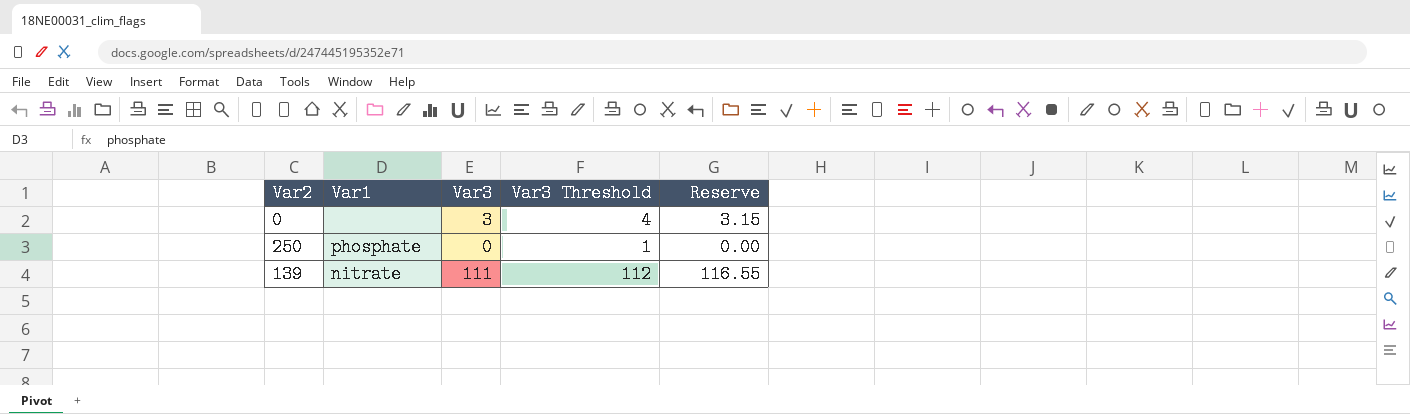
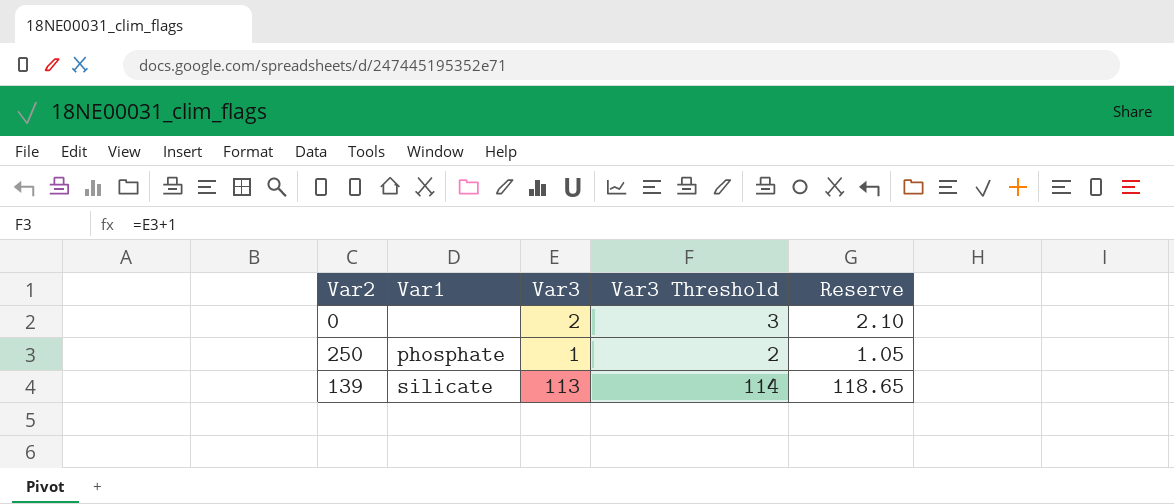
0 | Var3: 3 -> 2
0 | Var3 Threshold: 4 -> 3
0 | Reserve: 3.15 -> 2.10
250 | Var3: 0 -> 1
250 | Var3 Threshold: 1 -> 2
250 | Reserve: 0.00 -> 1.05
139 | Var1: nitrate -> silicate
139 | Var3: 111 -> 113
139 | Var3 Threshold: 112 -> 114
139 | Reserve: 116.55 -> 118.65

